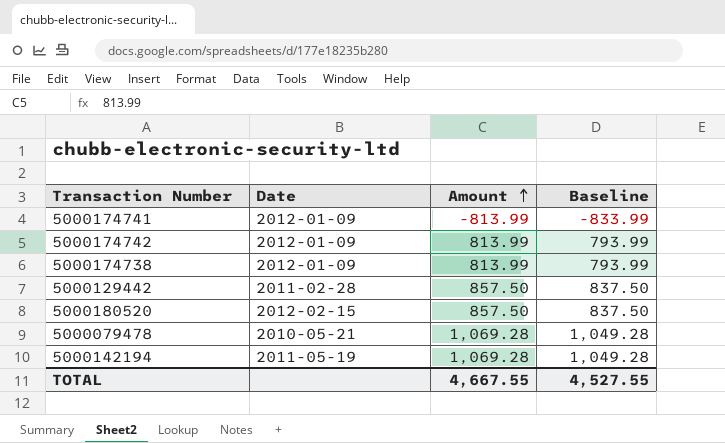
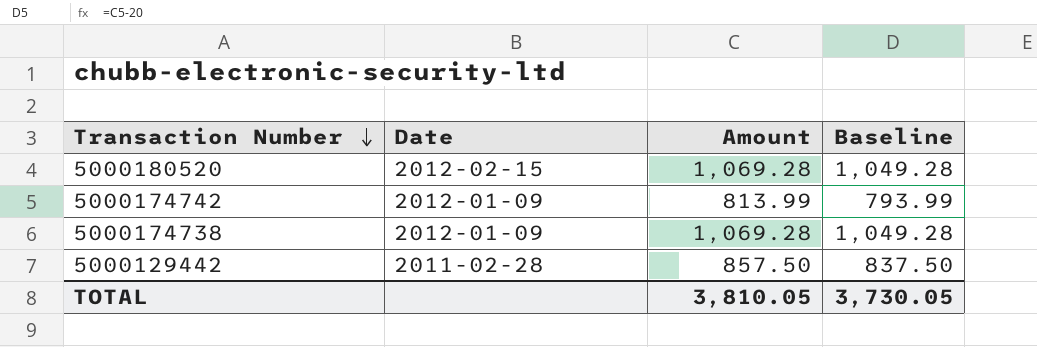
row order: Amount ascending -> Transaction Number descending
row 5000174741: 2012-01-09 | -813.99 | -833.99 -> none
row 5000079478: 2010-05-21 | 1,069.28 | 1,049.28 -> none
row 5000142194: 2011-05-19 | 1,069.28 | 1,049.28 -> none
5000180520 | Amount: 857.50 -> 1,069.28
5000180520 | Baseline: 837.50 -> 1,049.28
5000174738 | Amount: 813.99 -> 1,069.28
5000174738 | Baseline: 793.99 -> 1,049.28
TOTAL | Amount: 4,667.55 -> 3,810.05
TOTAL | Baseline: 4,527.55 -> 3,730.05

